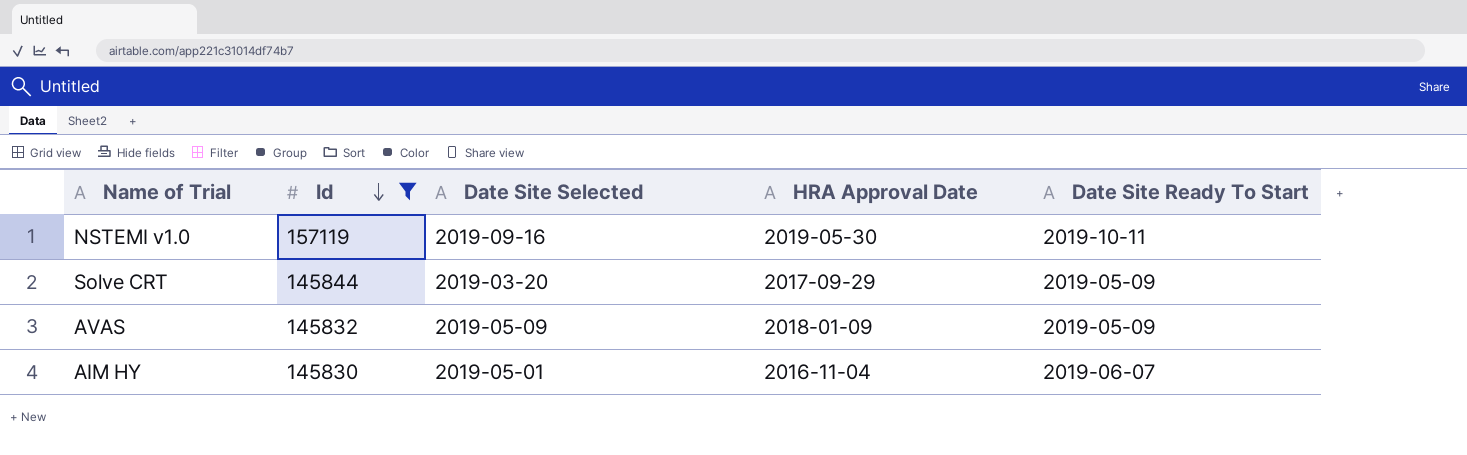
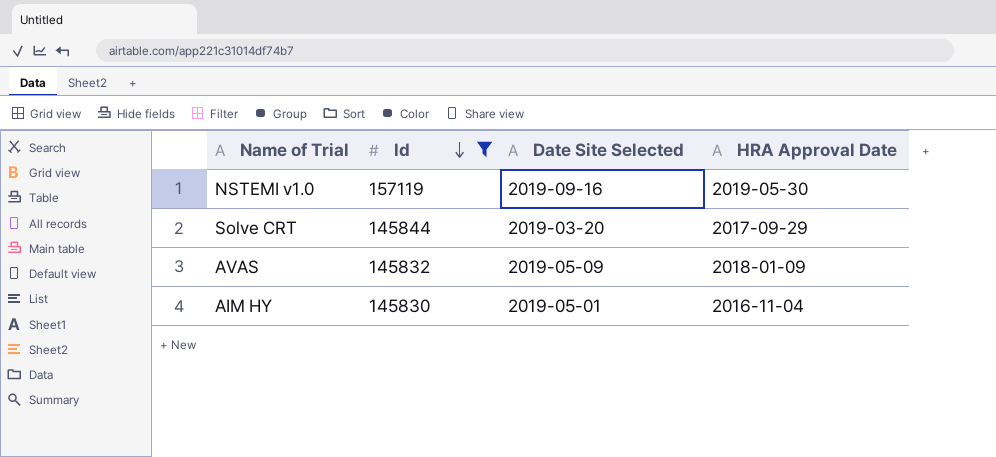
column Date Site Ready To Start | position: 5 -> none

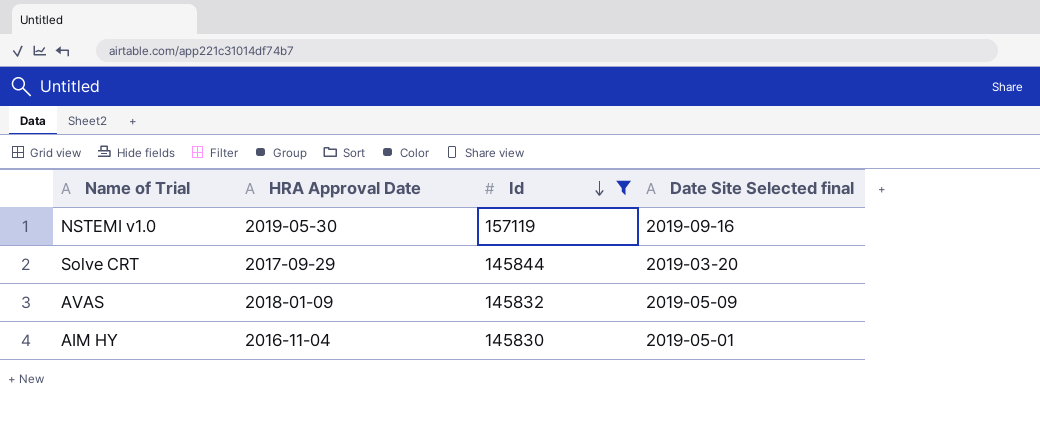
column HRA Approval Date | position: 4 -> 2
column name: Date Site Selected -> Date Site Selected final

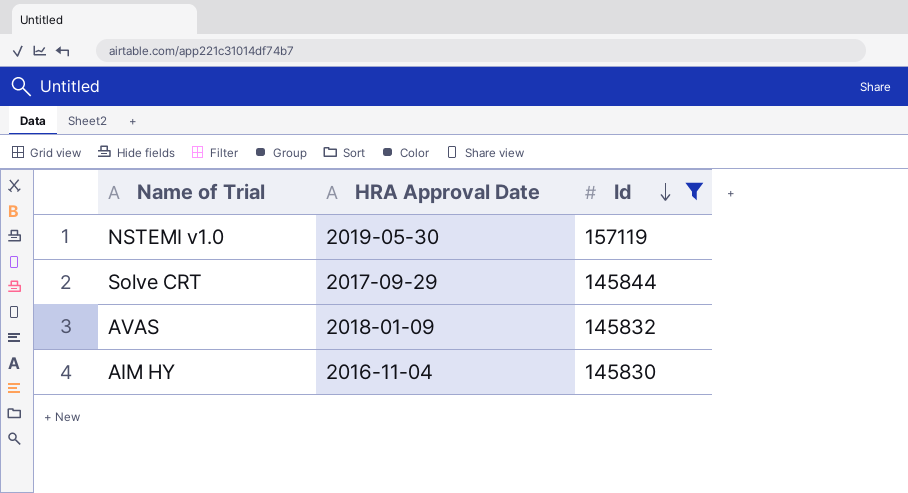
column Date Site Selected final | position: 4 -> none

